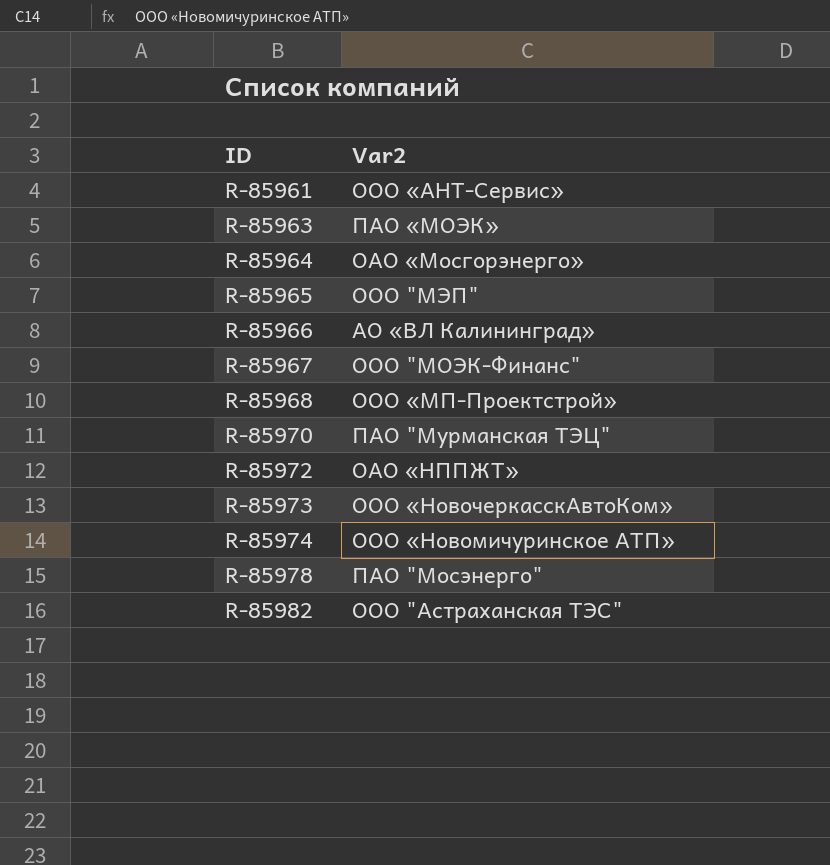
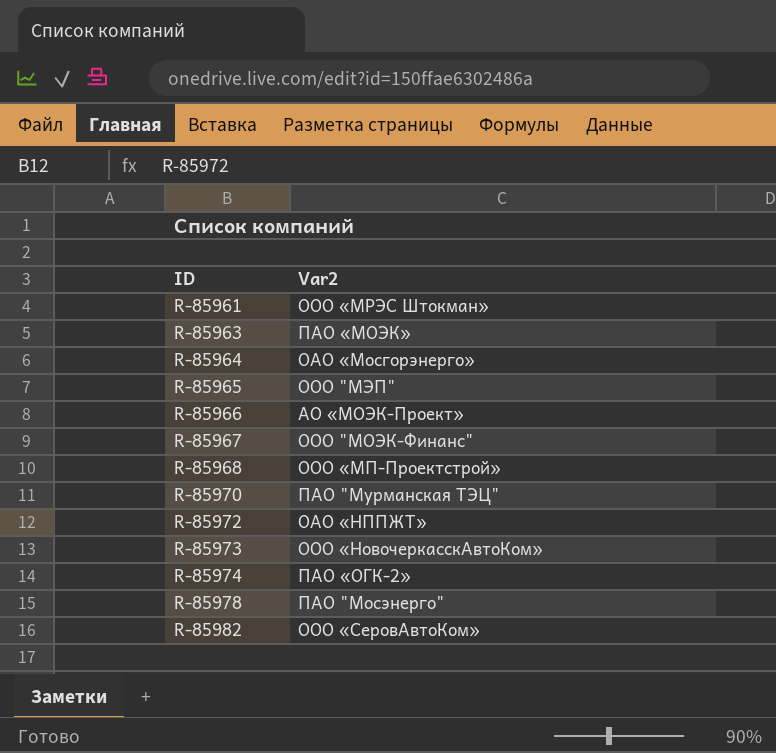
R-85961 | Var2: ООО «АНТ-Сервис» -> ООО «МРЭС Штокман»
R-85966 | Var2: АО «ВЛ Калининград» -> АО «МОЭК-Проект»
R-85974 | Var2: ООО «Новомичуринское АТП» -> ПАО «ОГК-2»
R-85982 | Var2: ООО "Астраханская ТЭС" -> ООО «СеровАвтоКом»

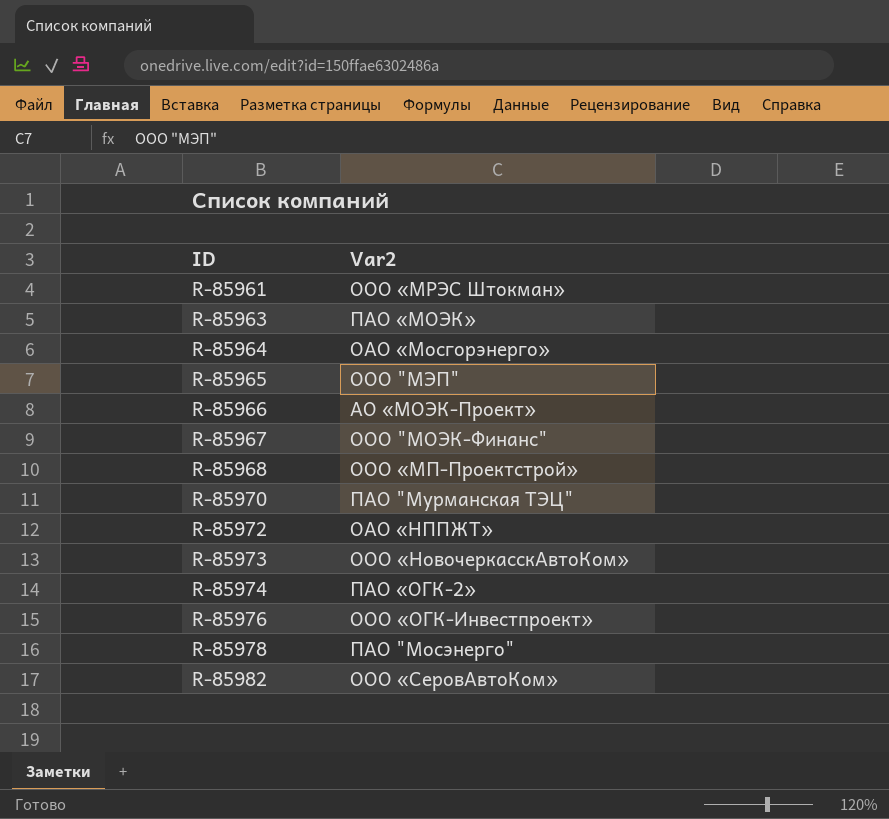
row R-85976: none -> ООО «ОГК-Инвестпроект»

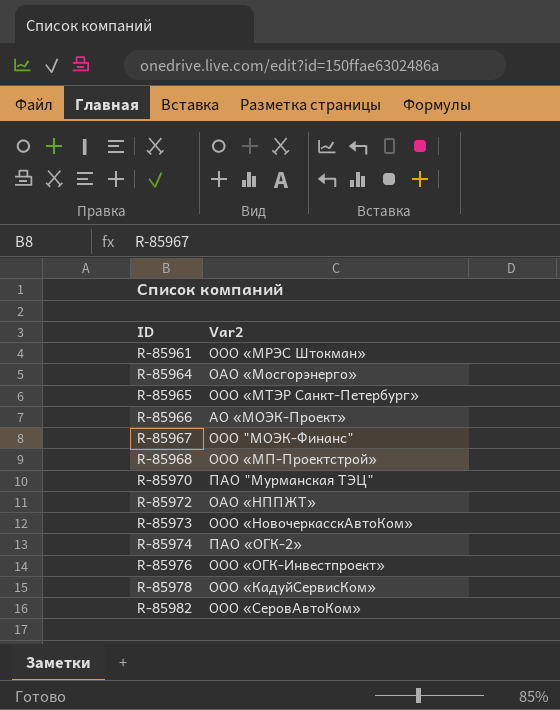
row R-85963: ПАО «МОЭК» -> none
R-85965 | Var2: ООО "МЭП" -> ООО «МТЭР Санкт-Петербург»
R-85978 | Var2: ПАО "Мосэнерго" -> ООО «КадуйСервисКом»

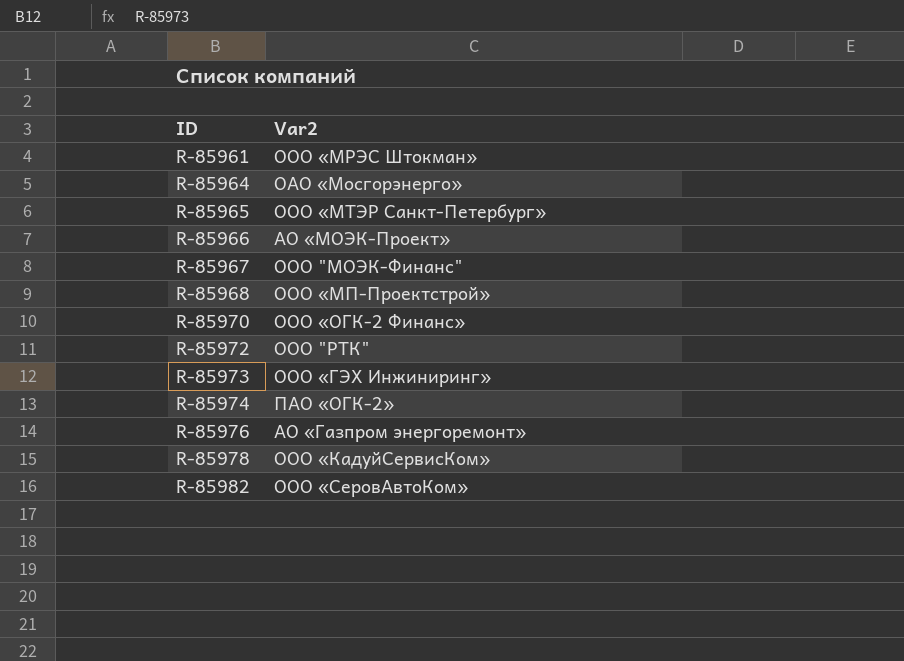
R-85970 | Var2: ПАО "Мурманская ТЭЦ" -> ООО «ОГК-2 Финанс»
R-85972 | Var2: ОАО «НППЖТ» -> ООО "РТК"
R-85973 | Var2: ООО «НовочеркасскАвтоКом» -> ООО «ГЭХ Инжиниринг»
R-85976 | Var2: ООО «ОГК-Инвестпроект» -> АО «Газпром энергоремонт»

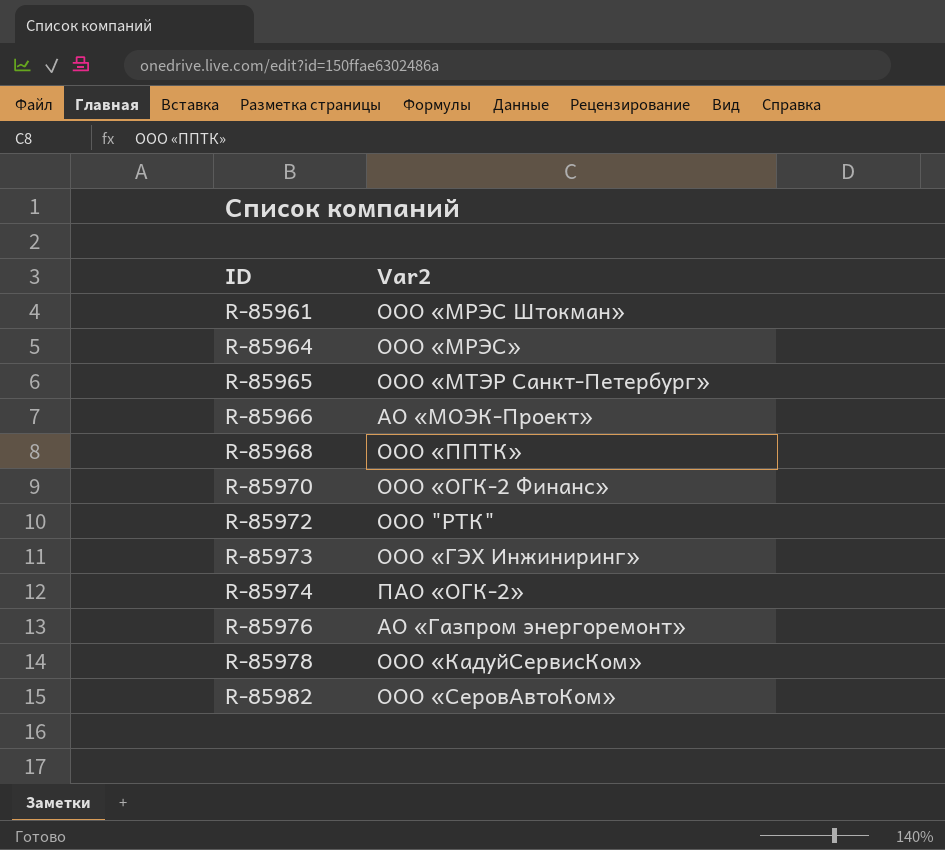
row R-85967: ООО "МОЭК-Финанс" -> none
R-85964 | Var2: ОАО «Мосгорэнерго» -> ООО «МРЭС»
R-85968 | Var2: ООО «МП-Проектстрой» -> ООО «ППТК»

